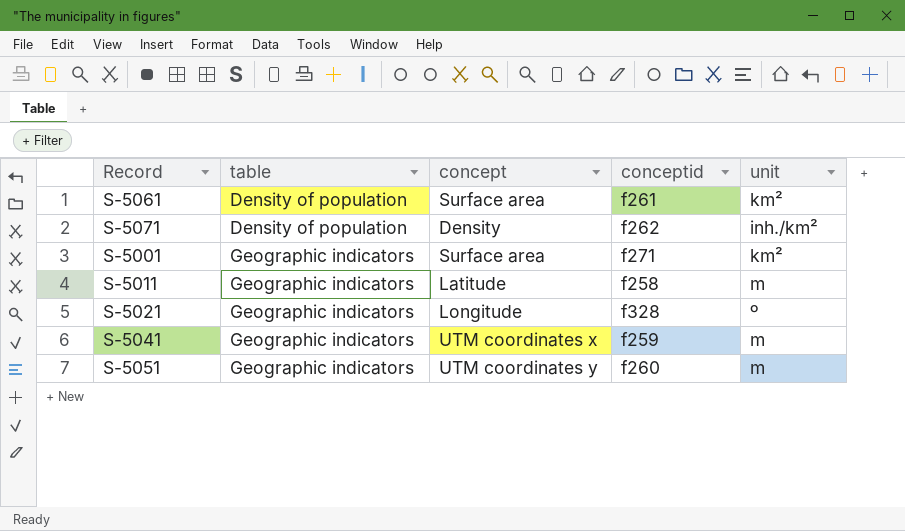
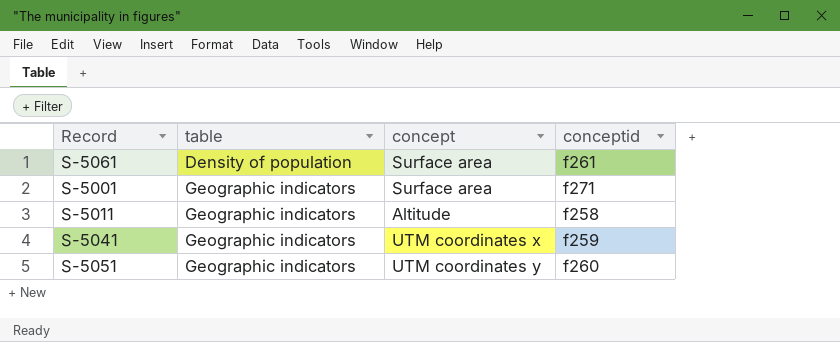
column unit | position: 5 -> none
row S-5071: Density of population | Density | f262 | inh./km² -> none
row S-5021: Geographic indicators | Longitude | f328 | º -> none
S-5011 | concept: Latitude -> Altitude

